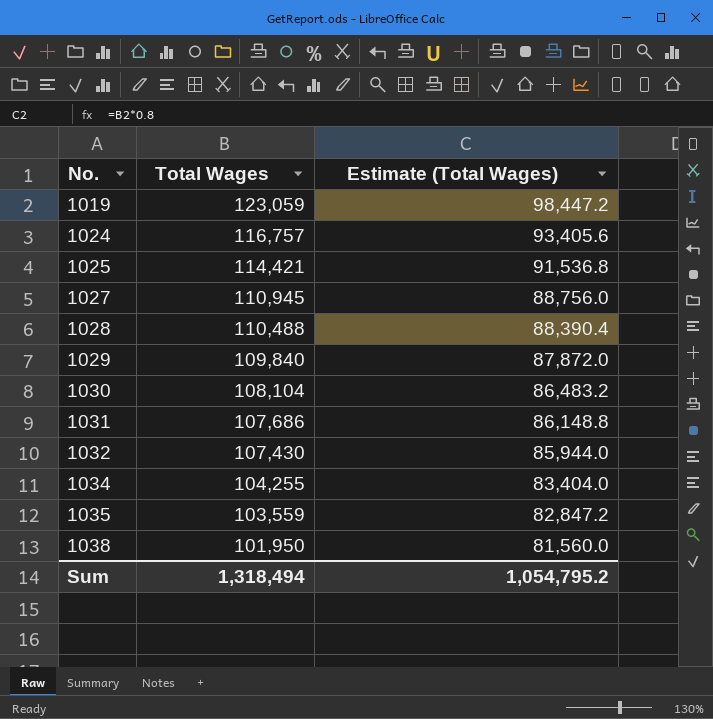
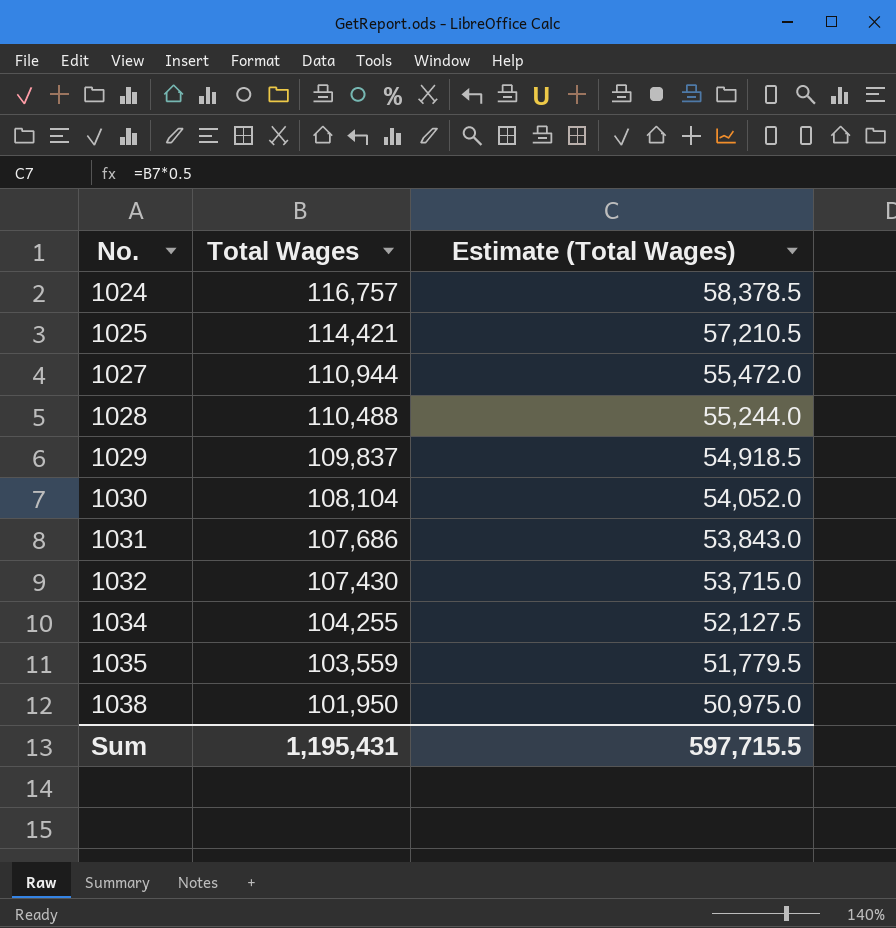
column Estimate (Total Wages) | formula: [Total Wages] * 0.8 -> [Total Wages] * 0.5
row 1019: 123,059 | 98,447.2 -> none
1027 | Total Wages: 110,945 -> 110,944
1029 | Total Wages: 109,840 -> 109,837
Sum | Total Wages: 1,318,494 -> 1,195,431
Sum | Estimate (Total Wages): 1,054,795.2 -> 597,715.5

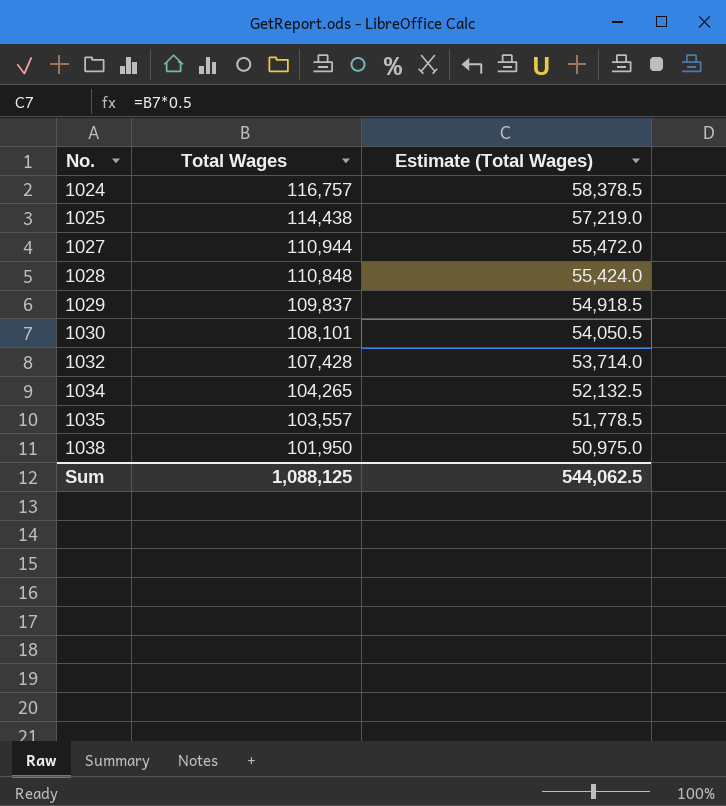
row 1031: 107,686 | 53,843.0 -> none
1025 | Total Wages: 114,421 -> 114,438
1025 | Estimate (Total Wages): 57,210.5 -> 57,219.0
1028 | Total Wages: 110,488 -> 110,848
1028 | Estimate (Total Wages): 55,244.0 -> 55,424.0
1030 | Total Wages: 108,104 -> 108,101
1030 | Estimate (Total Wages): 54,052.0 -> 54,050.5
1032 | Total Wages: 107,430 -> 107,428
1032 | Estimate (Total Wages): 53,715.0 -> 53,714.0
1034 | Total Wages: 104,255 -> 104,265
1034 | Estimate (Total Wages): 52,127.5 -> 52,132.5
1035 | Total Wages: 103,559 -> 103,557
1035 | Estimate (Total Wages): 51,779.5 -> 51,778.5
Sum | Total Wages: 1,195,431 -> 1,088,125
Sum | Estimate (Total Wages): 597,715.5 -> 544,062.5

